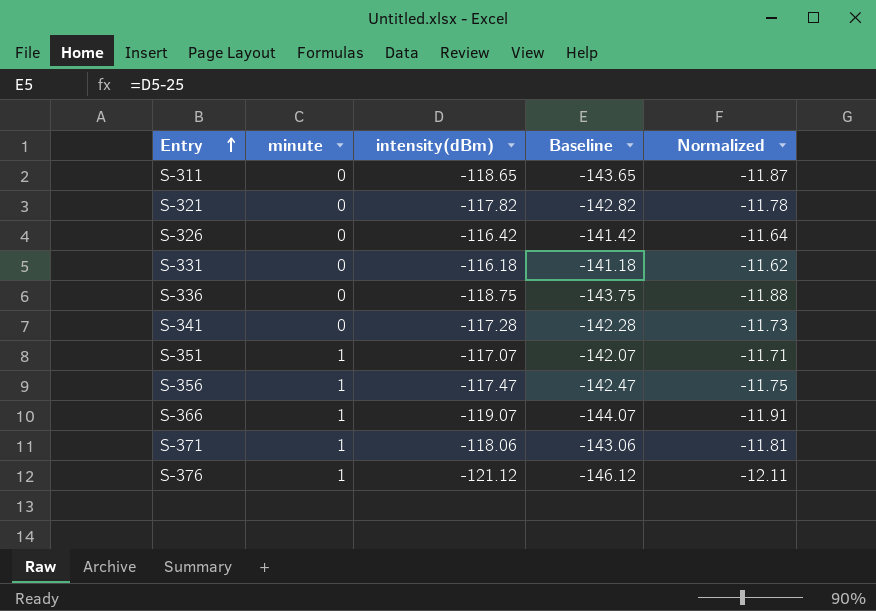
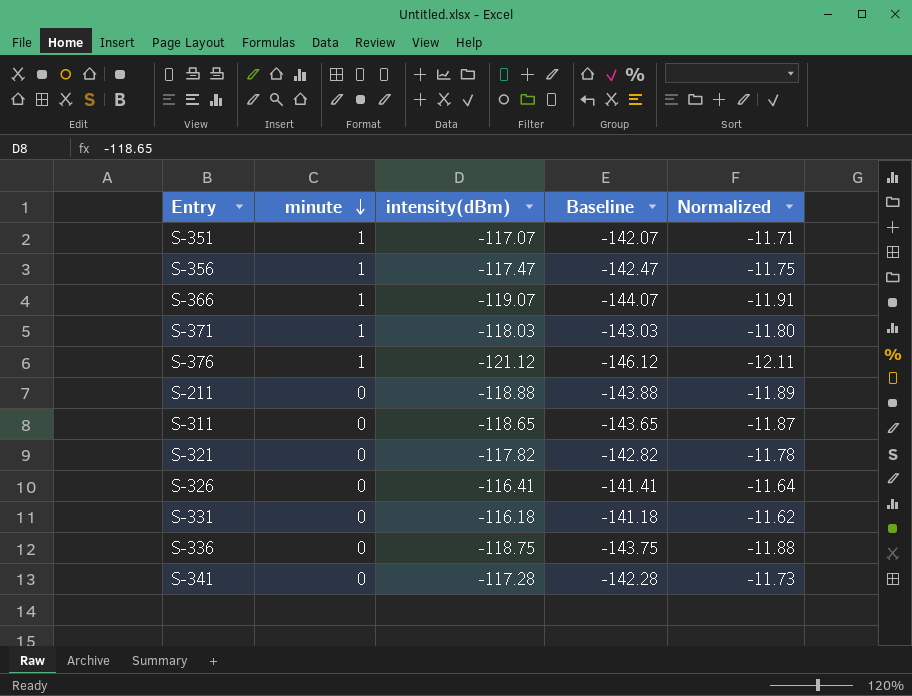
row order: Entry ascending -> minute descending
S-371 | intensity(dBm): -118.06 -> -118.03
S-371 | Baseline: -143.06 -> -143.03
S-371 | Normalized: -11.81 -> -11.80
row S-211: none -> 0 | -118.88 | -143.88 | -11.89
S-326 | intensity(dBm): -116.42 -> -116.41
S-326 | Baseline: -141.42 -> -141.41

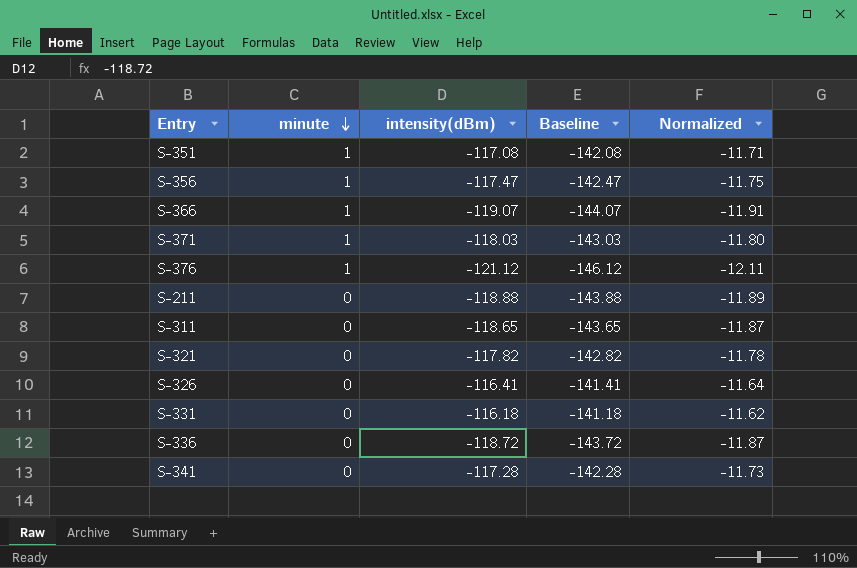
S-351 | intensity(dBm): -117.07 -> -117.08
S-351 | Baseline: -142.07 -> -142.08
S-336 | intensity(dBm): -118.75 -> -118.72
S-336 | Baseline: -143.75 -> -143.72
S-336 | Normalized: -11.88 -> -11.87

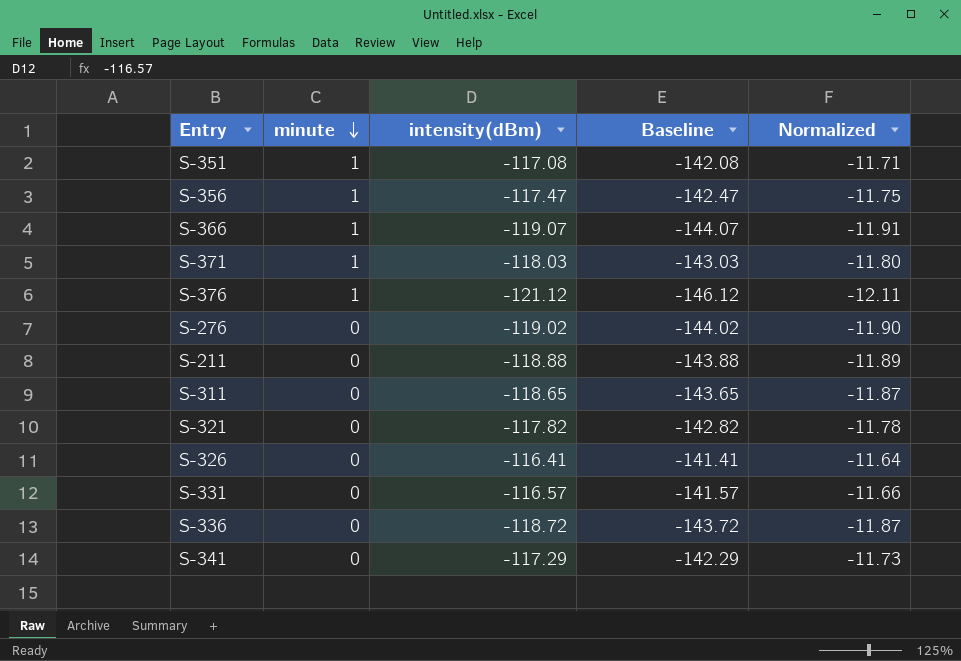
row S-276: none -> 0 | -119.02 | -144.02 | -11.90
S-331 | intensity(dBm): -116.18 -> -116.57
S-331 | Baseline: -141.18 -> -141.57
S-331 | Normalized: -11.62 -> -11.66
S-341 | intensity(dBm): -117.28 -> -117.29
S-341 | Baseline: -142.28 -> -142.29

